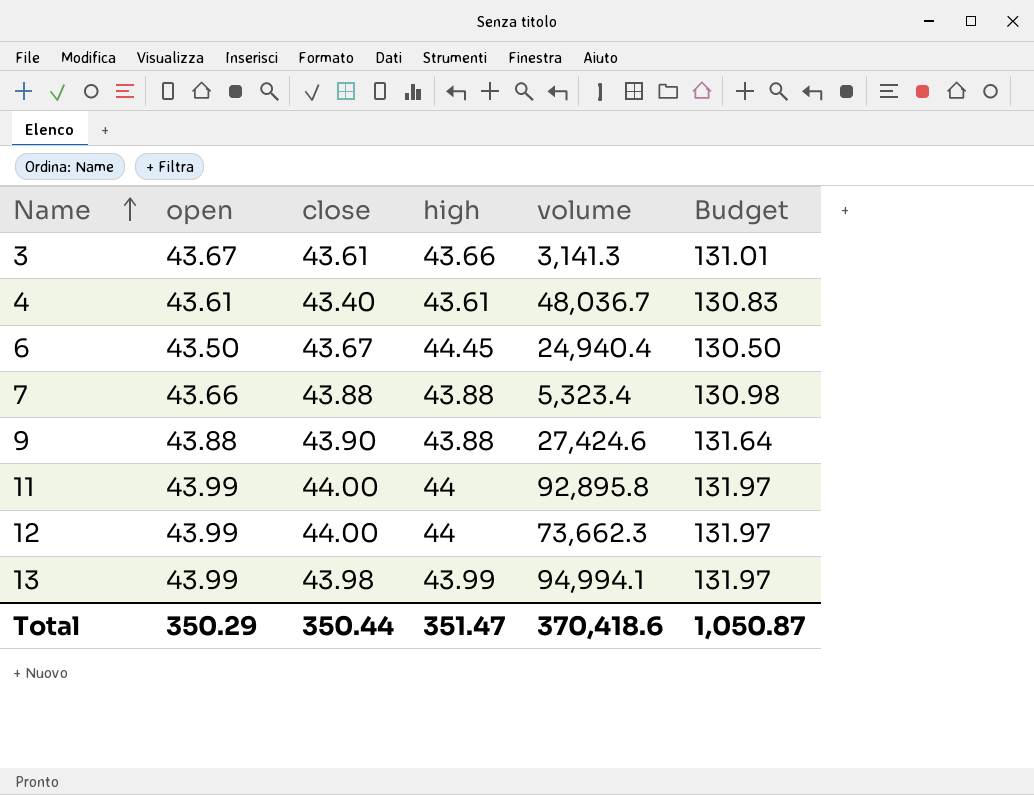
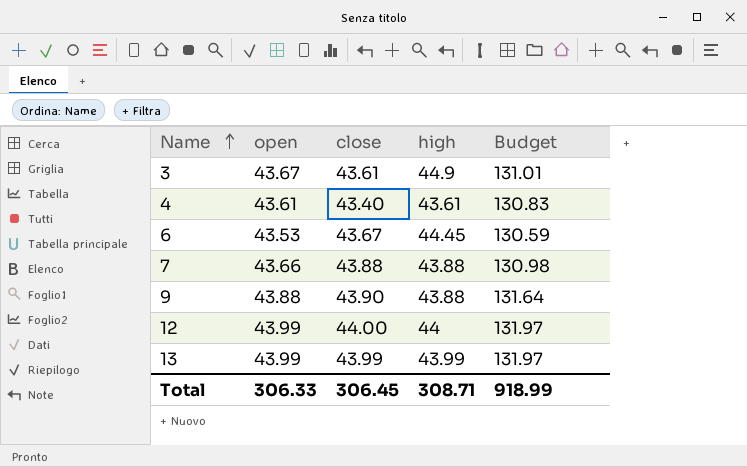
column volume | position: 5 -> none
row 11: 43.99 | 44.00 | 44 | 92,895.8 | 131.97 -> none
3 | high: 43.66 -> 44.9
6 | open: 43.50 -> 43.53
6 | Budget: 130.50 -> 130.59
13 | close: 43.98 -> 43.99
Total | open: 350.29 -> 306.33
Total | close: 350.44 -> 306.45
Total | high: 351.47 -> 308.71
Total | Budget: 1,050.87 -> 918.99

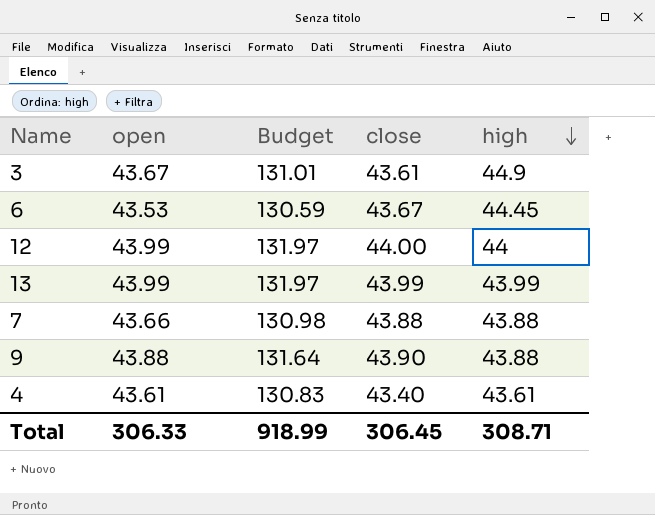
row order: Name ascending -> high descending
column Budget | position: 5 -> 3

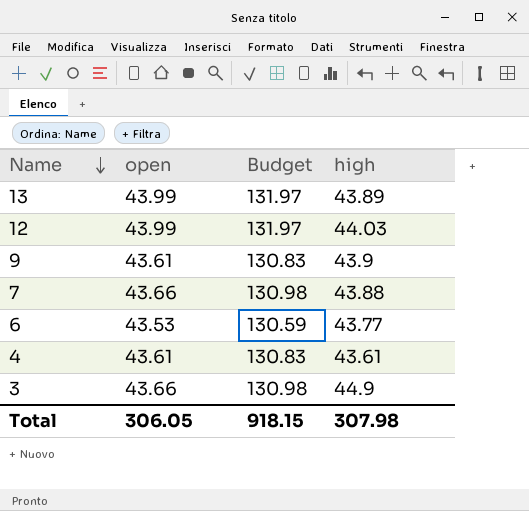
row order: high descending -> Name descending
column close | position: 4 -> none
13 | high: 43.99 -> 43.89
12 | high: 44 -> 44.03
9 | open: 43.88 -> 43.61
9 | Budget: 131.64 -> 130.83
9 | high: 43.88 -> 43.9
6 | high: 44.45 -> 43.77
3 | open: 43.67 -> 43.66
3 | Budget: 131.01 -> 130.98
Total | open: 306.33 -> 306.05
Total | Budget: 918.99 -> 918.15
Total | high: 308.71 -> 307.98

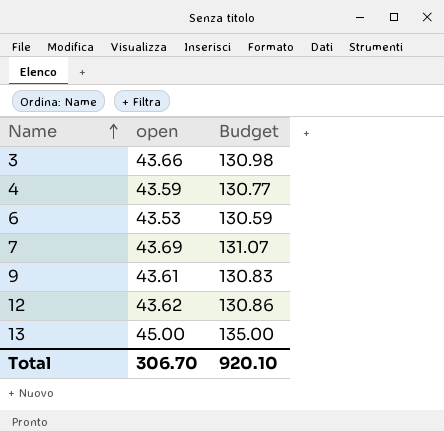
row order: Name descending -> Name ascending
column high | position: 4 -> none
4 | open: 43.61 -> 43.59
4 | Budget: 130.83 -> 130.77
7 | open: 43.66 -> 43.69
7 | Budget: 130.98 -> 131.07
12 | open: 43.99 -> 43.62
12 | Budget: 131.97 -> 130.86
13 | open: 43.99 -> 45.00
13 | Budget: 131.97 -> 135.00
Total | open: 306.05 -> 306.70
Total | Budget: 918.15 -> 920.10

